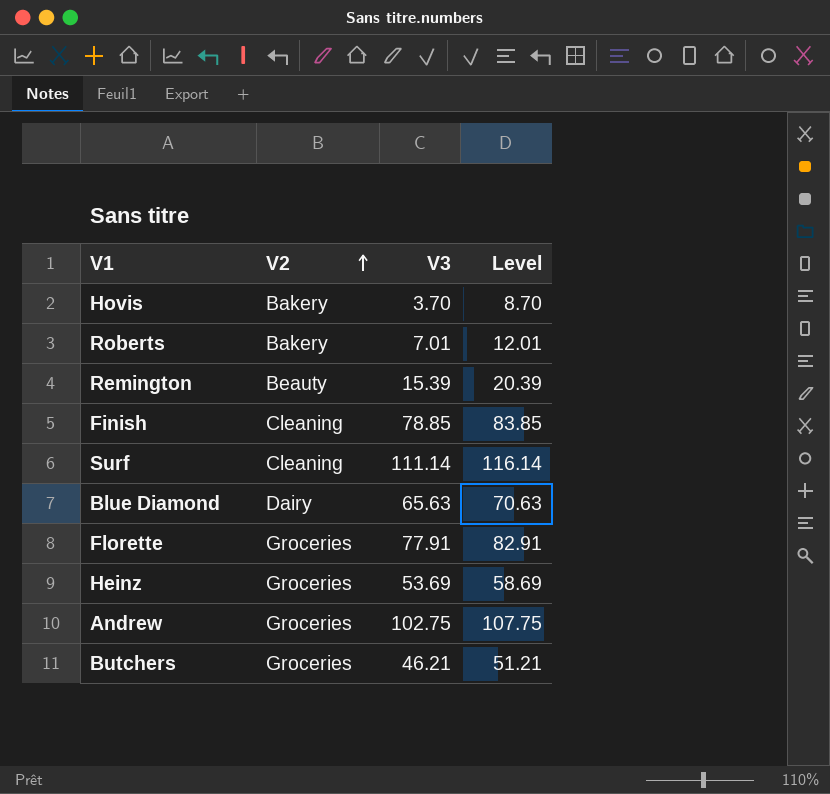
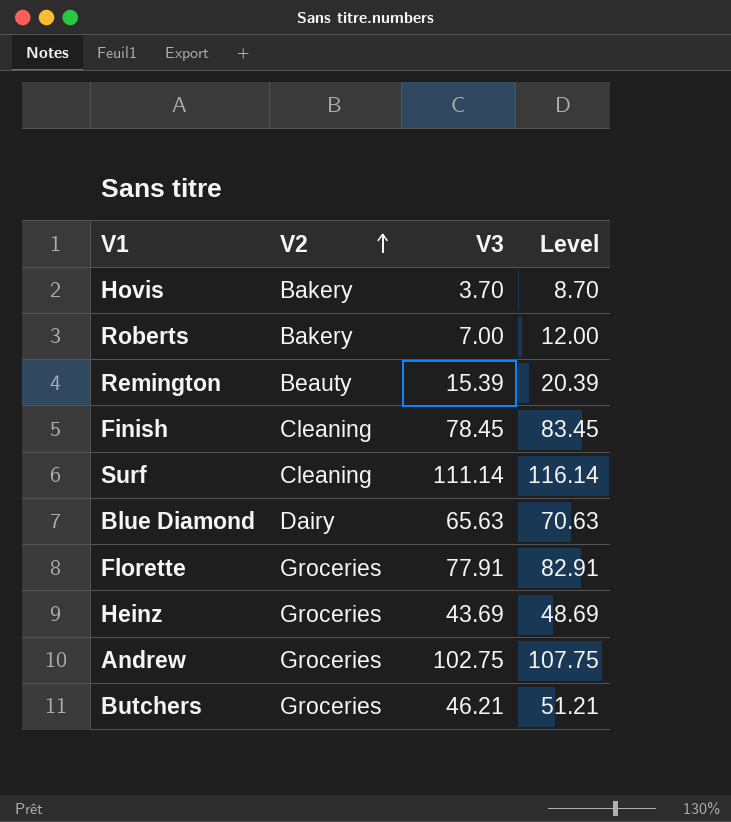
Roberts | V3: 7.01 -> 7.00
Roberts | Level: 12.01 -> 12.00
Finish | V3: 78.85 -> 78.45
Finish | Level: 83.85 -> 83.45
Heinz | V3: 53.69 -> 43.69
Heinz | Level: 58.69 -> 48.69

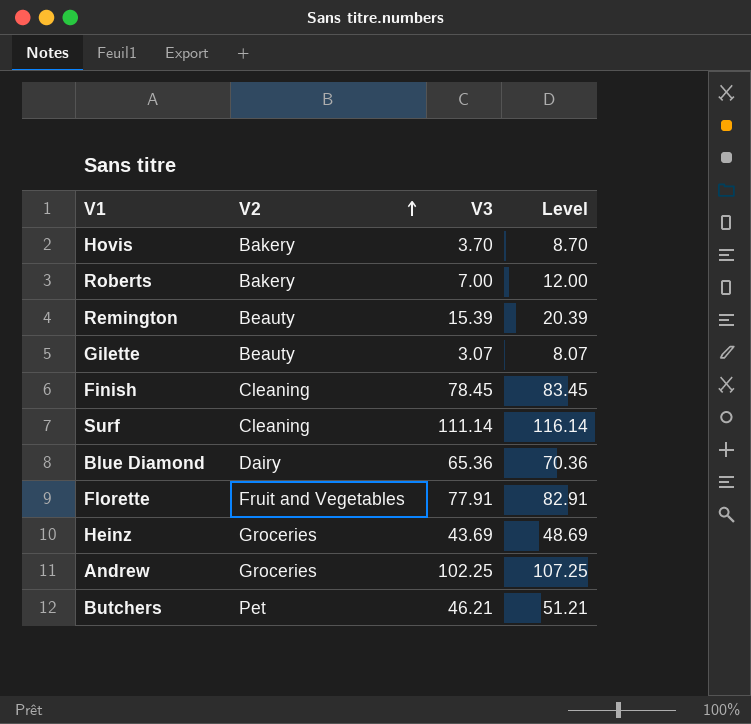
row Gilette: none -> Beauty | 3.07 | 8.07
Blue Diamond | V3: 65.63 -> 65.36
Blue Diamond | Level: 70.63 -> 70.36
Florette | V2: Groceries -> Fruit and Vegetables
Andrew | V3: 102.75 -> 102.25
Andrew | Level: 107.75 -> 107.25
Butchers | V2: Groceries -> Pet

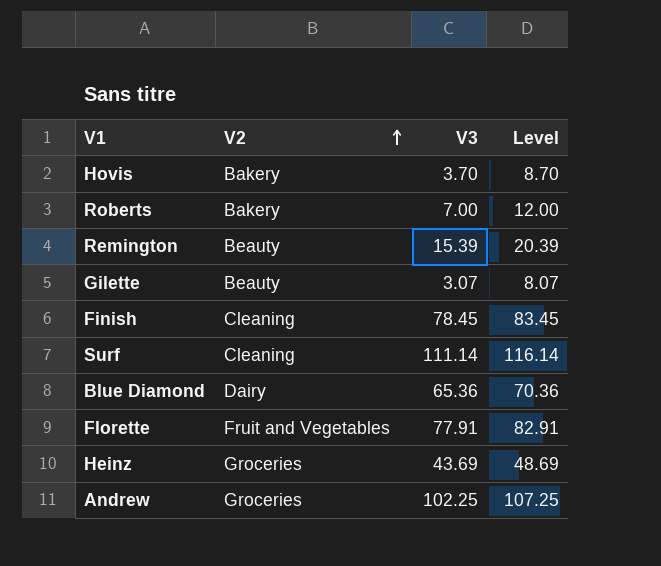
row Butchers: Pet | 46.21 | 51.21 -> none

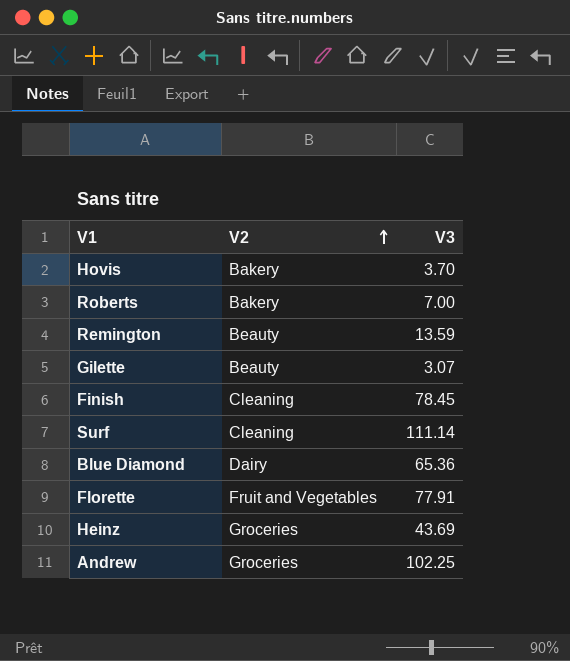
column Level | formula: [V3] + 5 -> none
Remington | V3: 15.39 -> 13.59

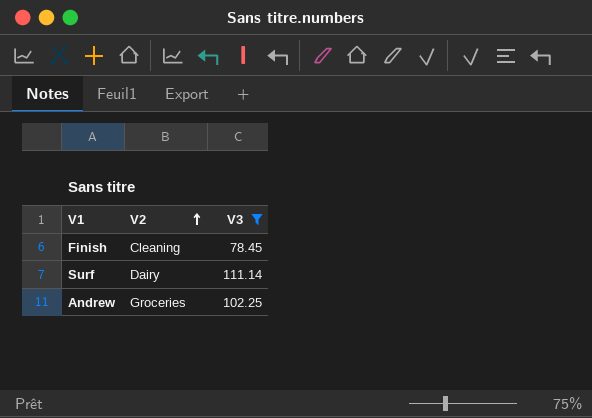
filter: none -> V3 >= 78.45
Surf | V2: Cleaning -> Dairy

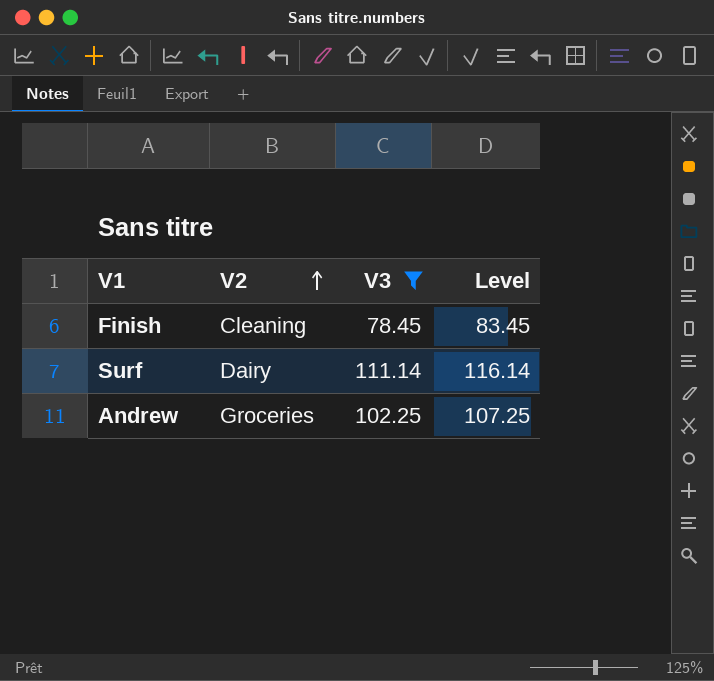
column Level | formula: none -> [V3] + 5

